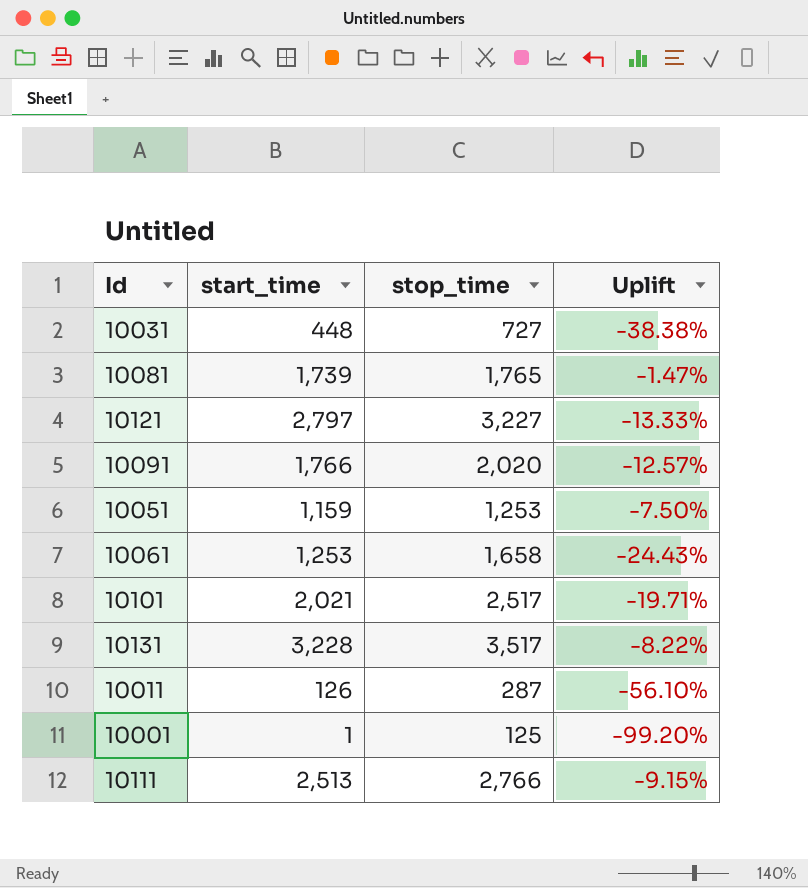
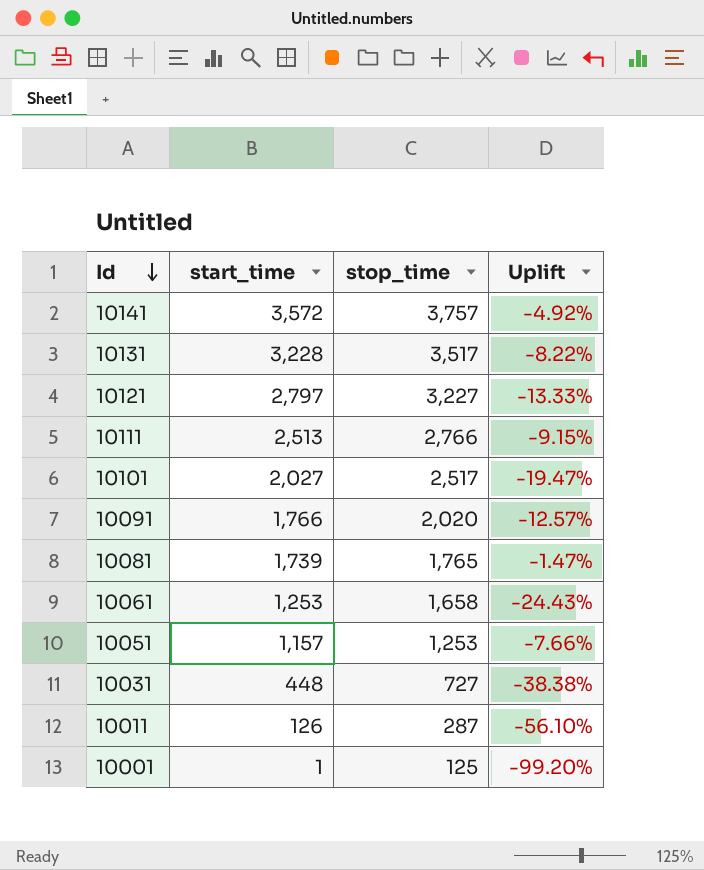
row order: none -> Id descending
row 10141: none -> 3,572 | 3,757 | -4.92%
10101 | start_time: 2,021 -> 2,027
10101 | Uplift: -19.71% -> -19.47%
10051 | start_time: 1,159 -> 1,157
10051 | Uplift: -7.50% -> -7.66%

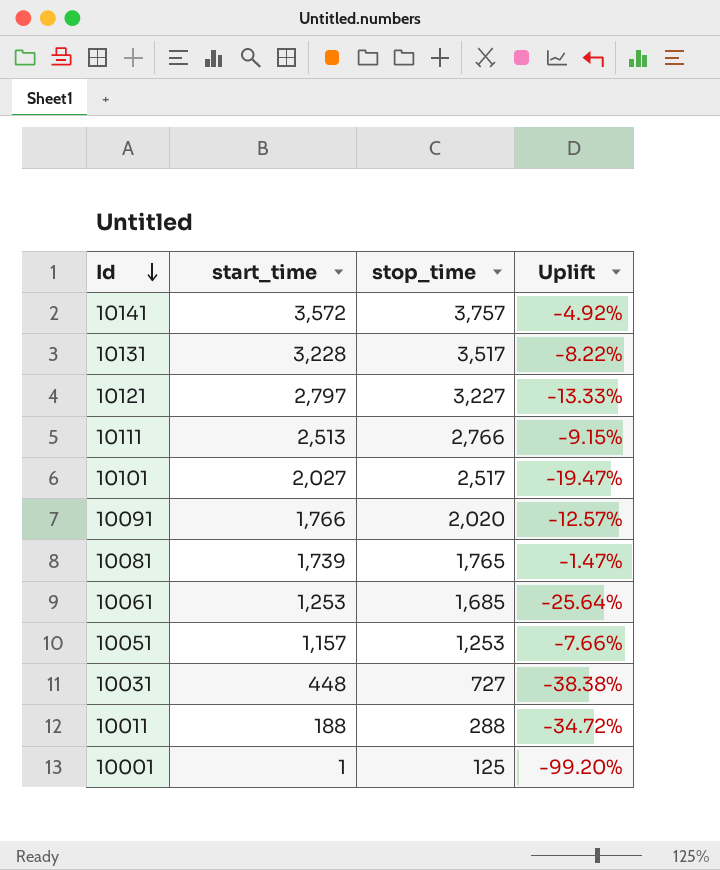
10061 | stop_time: 1,658 -> 1,685
10061 | Uplift: -24.43% -> -25.64%
10011 | start_time: 126 -> 188
10011 | stop_time: 287 -> 288
10011 | Uplift: -56.10% -> -34.72%

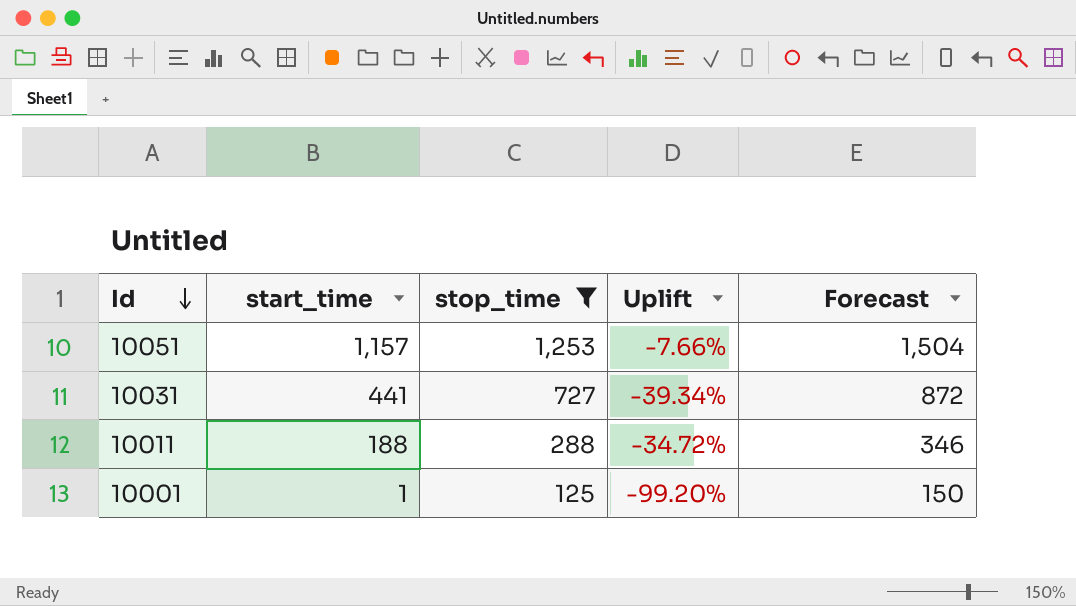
filter: none -> stop_time <= 1,253
column Forecast | formula: none -> [stop_time] * 1.2
10031 | start_time: 448 -> 441
10031 | Uplift: -38.38% -> -39.34%

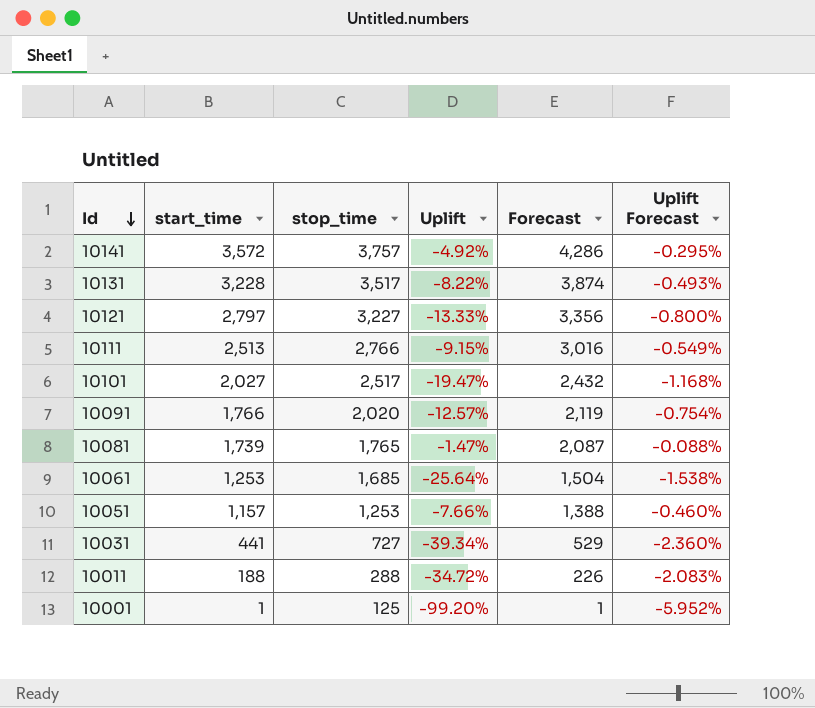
filter: stop_time <= 1,253 -> none
column Forecast | formula: [stop_time] * 1.2 -> [start_time] * 1.2
column Uplift Forecast | formula: none -> [Uplift] * 0.06

